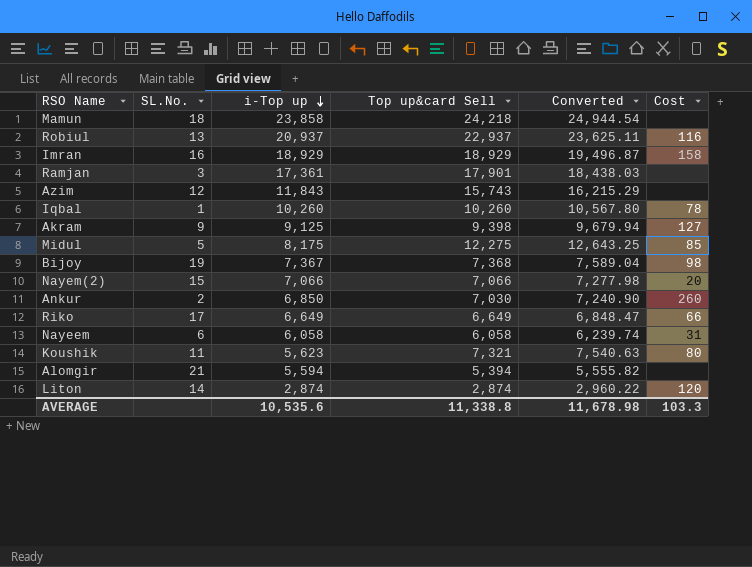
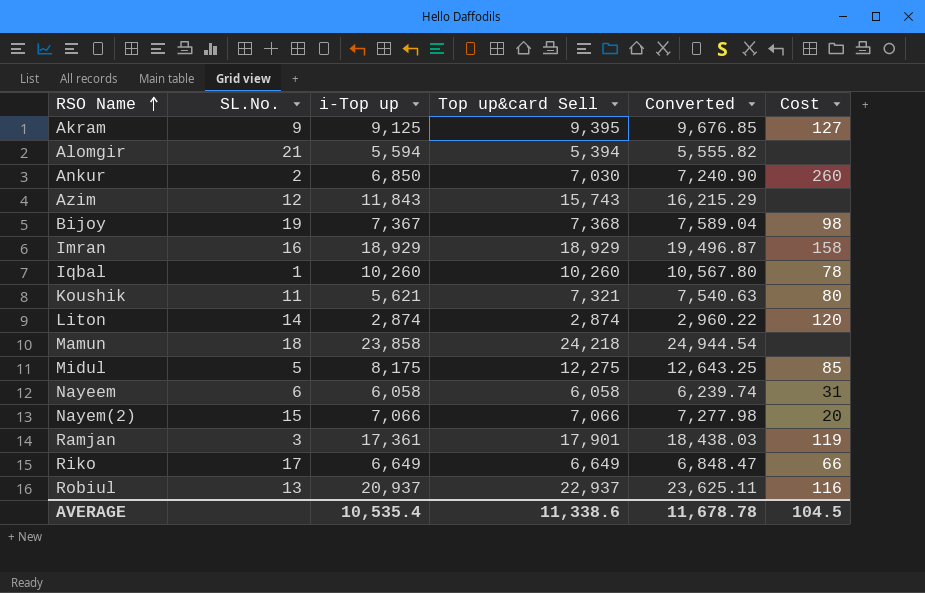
row order: i-Top up descending -> RSO Name ascending
Akram | Top up&card Sell: 9,398 -> 9,395
Akram | Converted: 9,679.94 -> 9,676.85
Koushik | i-Top up: 5,623 -> 5,621
Ramjan | Cost: none -> 119
AVERAGE | i-Top up: 10,535.6 -> 10,535.4
AVERAGE | Top up&card Sell: 11,338.8 -> 11,338.6
AVERAGE | Converted: 11,678.98 -> 11,678.78
AVERAGE | Cost: 103.3 -> 104.5

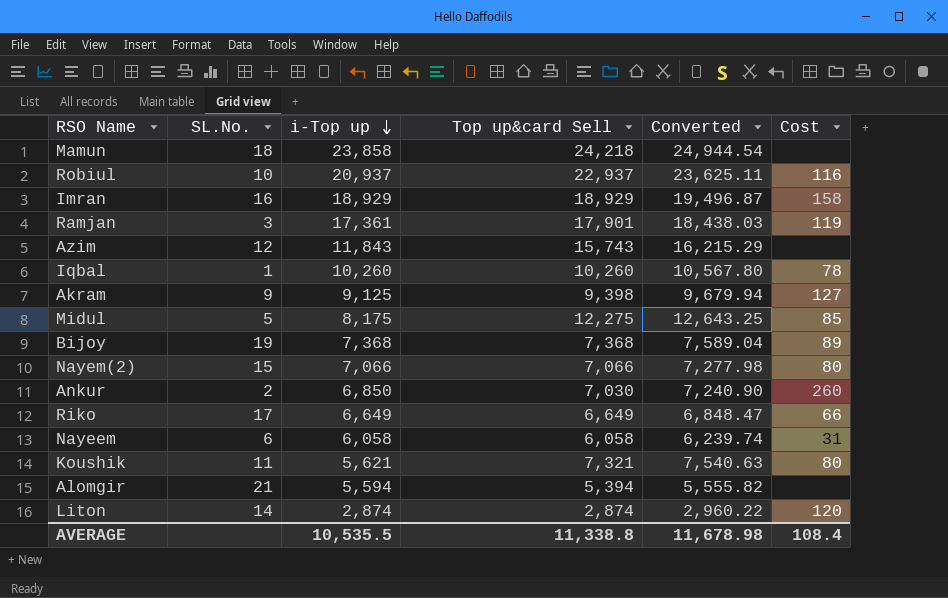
row order: RSO Name ascending -> i-Top up descending
Robiul | SL.No.: 13 -> 10
Akram | Top up&card Sell: 9,395 -> 9,398
Akram | Converted: 9,676.85 -> 9,679.94
Bijoy | i-Top up: 7,367 -> 7,368
Bijoy | Cost: 98 -> 89
Nayem(2) | Cost: 20 -> 80
AVERAGE | i-Top up: 10,535.4 -> 10,535.5
AVERAGE | Top up&card Sell: 11,338.6 -> 11,338.8
AVERAGE | Converted: 11,678.78 -> 11,678.98
AVERAGE | Cost: 104.5 -> 108.4

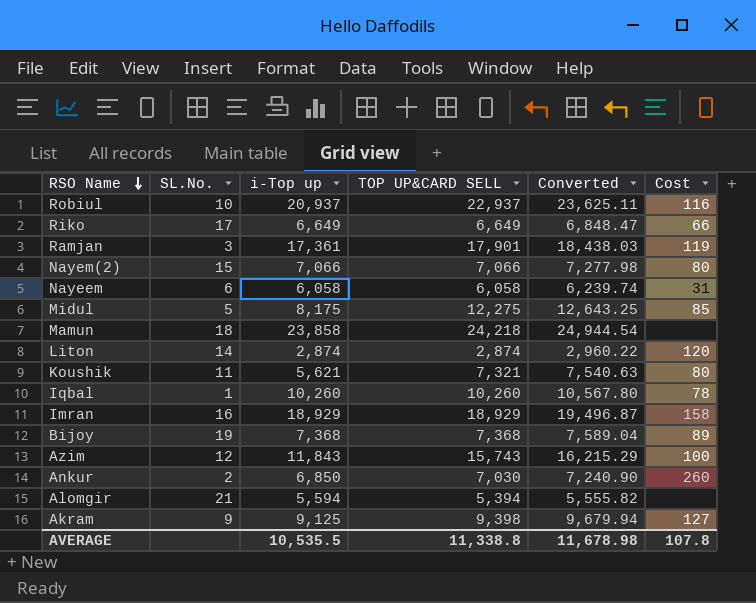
row order: i-Top up descending -> RSO Name descending
column name: Top up&card Sell -> TOP UP&CARD SELL
Azim | Cost: none -> 100
AVERAGE | Cost: 108.4 -> 107.8

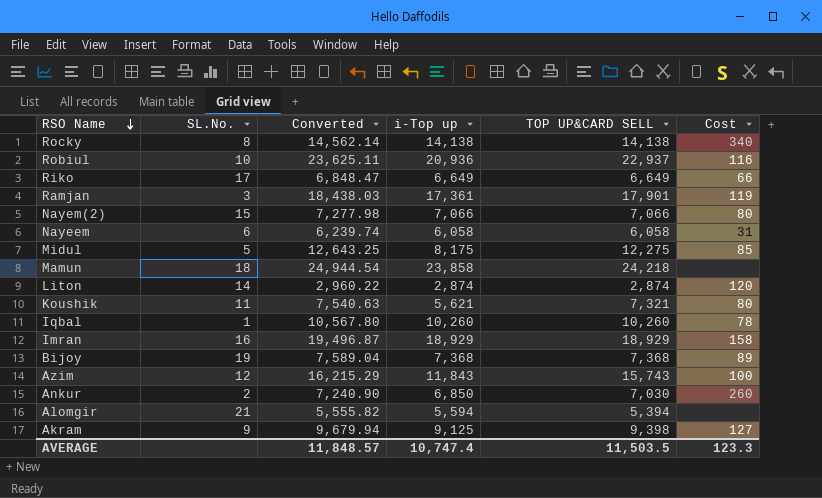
column Converted | position: 5 -> 3
row Rocky: none -> 8 | 14,562.14 | 14,138 | 14,138 | 340
Robiul | i-Top up: 20,937 -> 20,936
AVERAGE | Converted: 11,678.98 -> 11,848.57
AVERAGE | i-Top up: 10,535.5 -> 10,747.4
AVERAGE | TOP UP&CARD SELL: 11,338.8 -> 11,503.5
AVERAGE | Cost: 107.8 -> 123.3

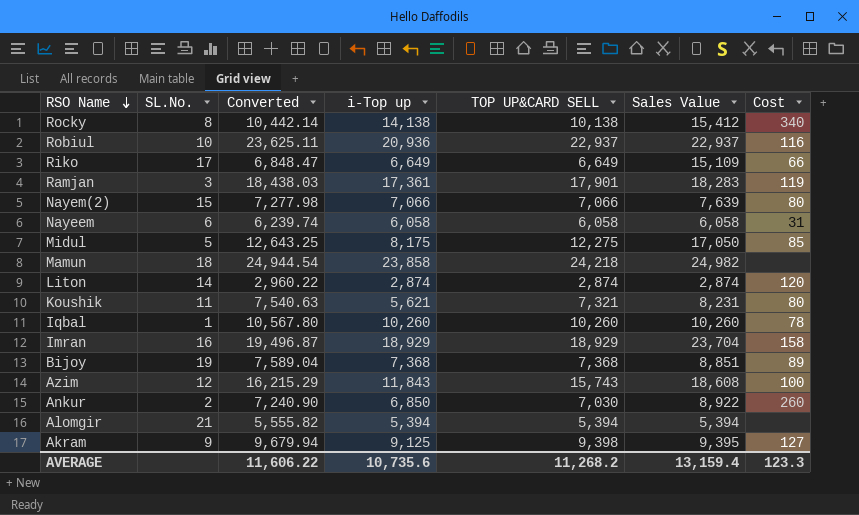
column Sales Value | position: none -> 6
Rocky | Converted: 14,562.14 -> 10,442.14
Rocky | TOP UP&CARD SELL: 14,138 -> 10,138
Alomgir | i-Top up: 5,594 -> 5,394
AVERAGE | Converted: 11,848.57 -> 11,606.22
AVERAGE | i-Top up: 10,747.4 -> 10,735.6
AVERAGE | TOP UP&CARD SELL: 11,503.5 -> 11,268.2

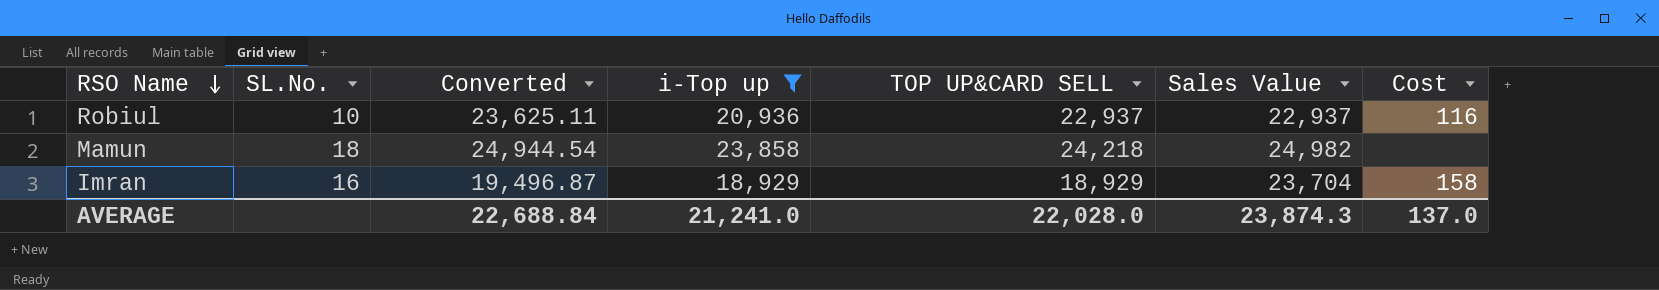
filter: none -> i-Top up >= 18,929
AVERAGE | Converted: 11,606.22 -> 22,688.84
AVERAGE | i-Top up: 10,735.6 -> 21,241.0
AVERAGE | TOP UP&CARD SELL: 11,268.2 -> 22,028.0
AVERAGE | Sales Value: 13,159.4 -> 23,874.3
AVERAGE | Cost: 123.3 -> 137.0

